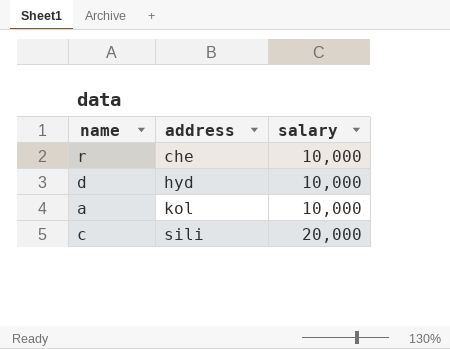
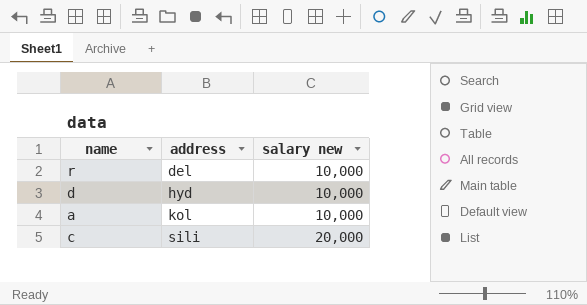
column name: salary -> salary new
r | address: che -> del

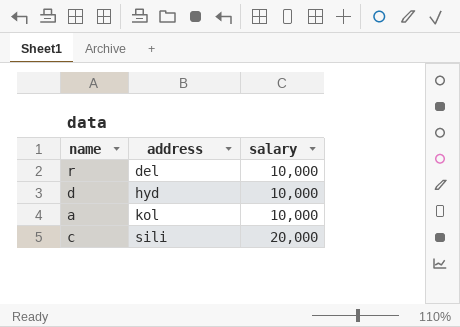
column name: salary new -> salary

